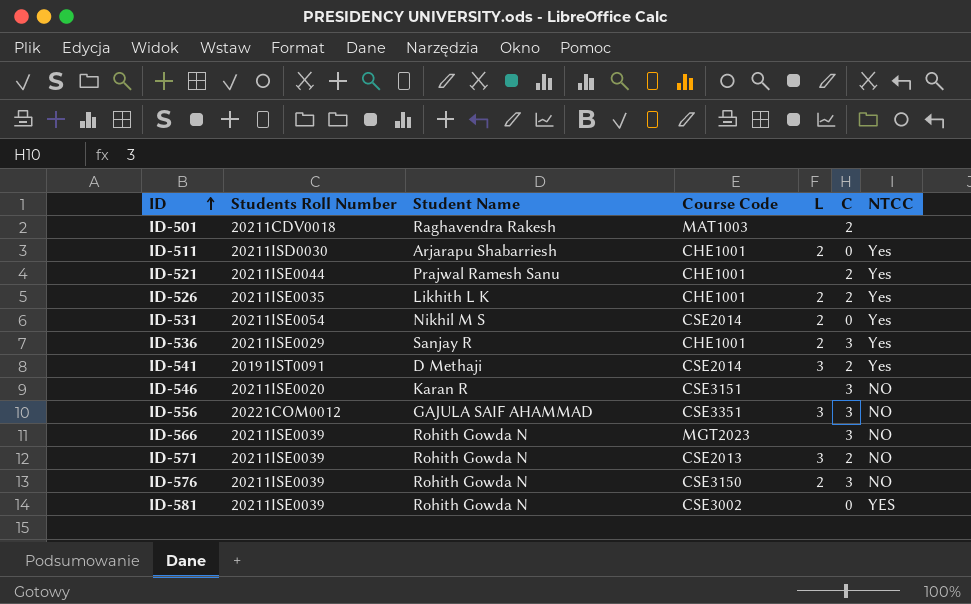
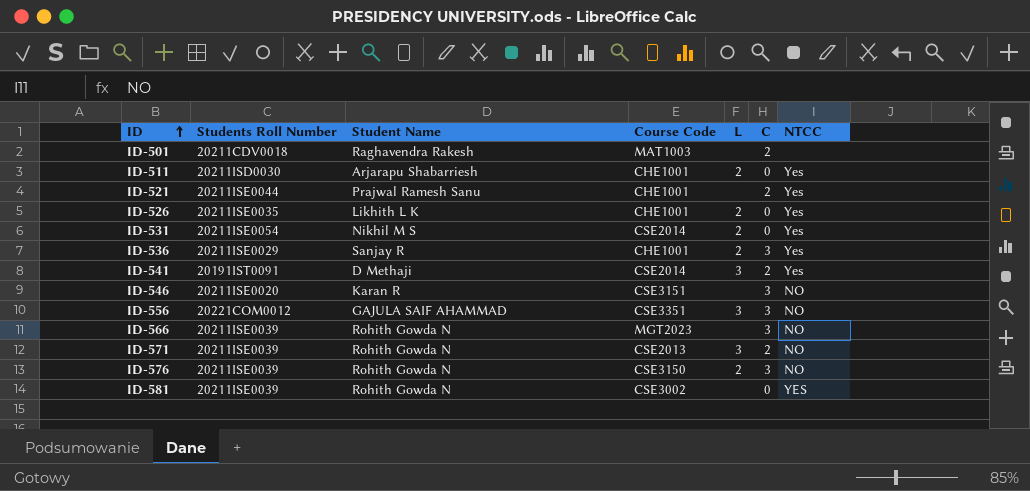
ID-526 | C: 2 -> 0

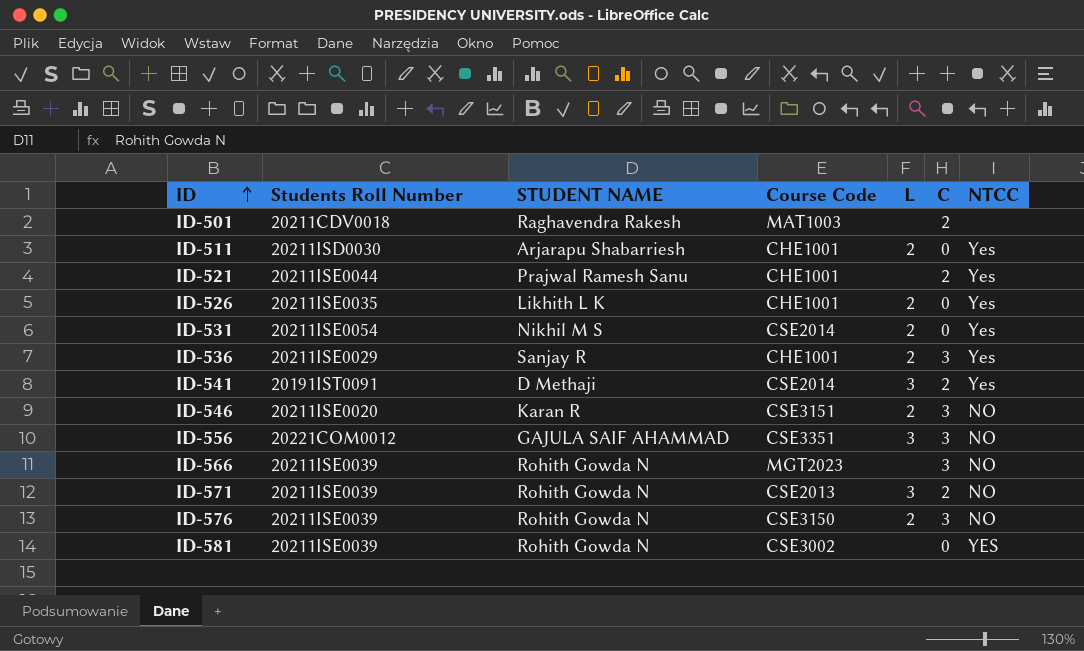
column name: Student Name -> STUDENT NAME
ID-546 | L: none -> 2

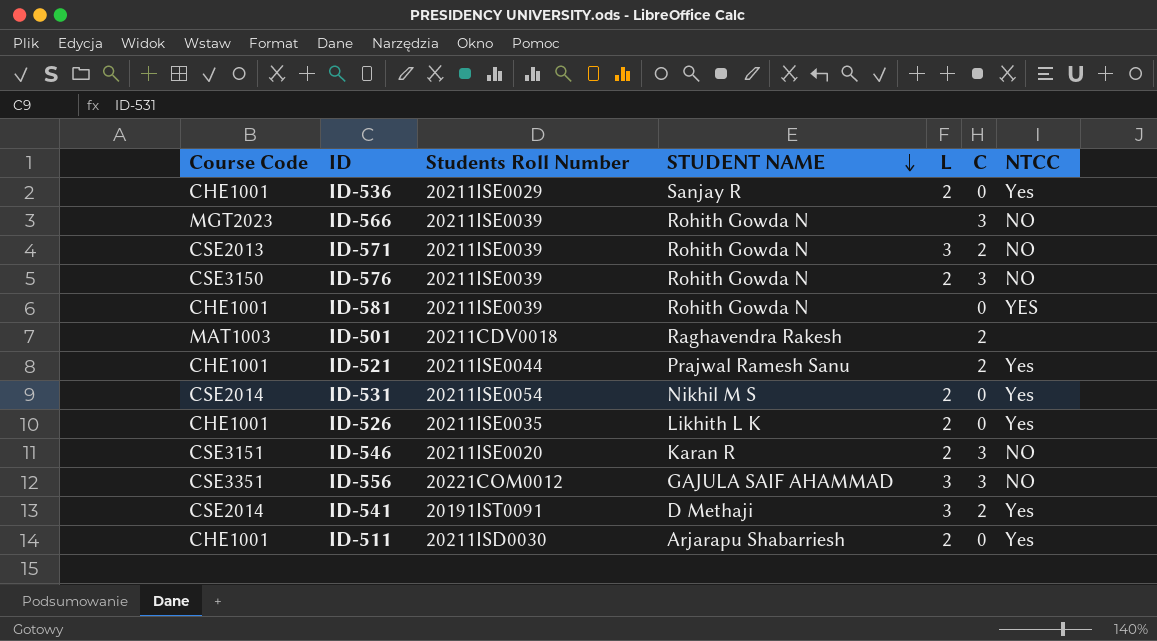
row order: ID ascending -> STUDENT NAME descending
column Course Code | position: 4 -> 1
ID-536 | C: 3 -> 0
ID-581 | Course Code: CSE3002 -> CHE1001

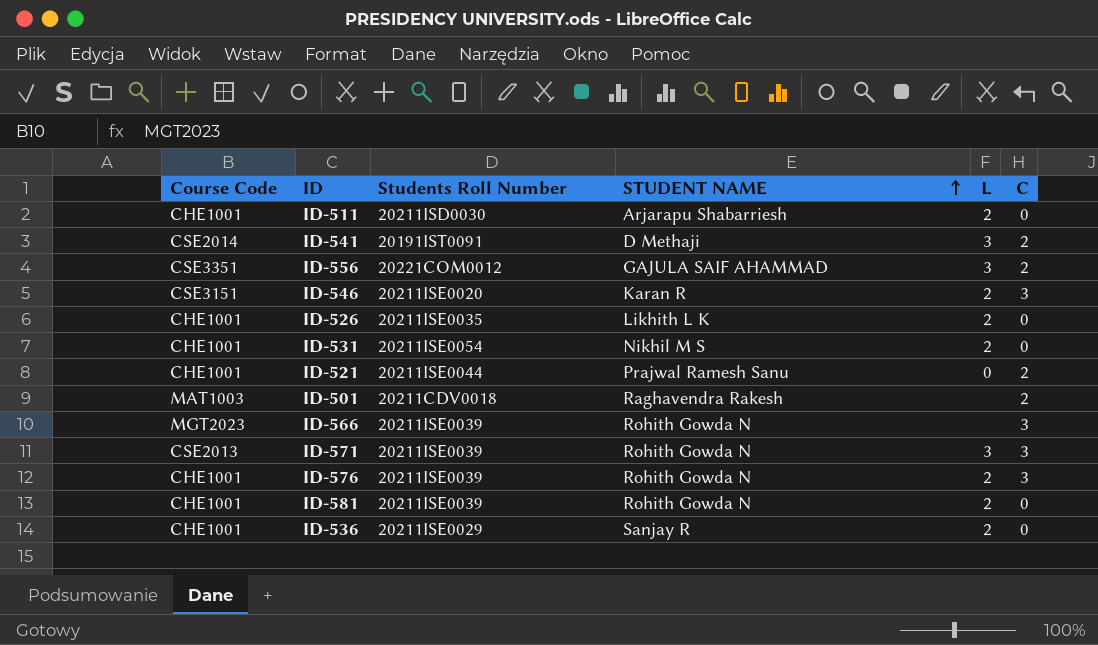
row order: STUDENT NAME descending -> STUDENT NAME ascending
column NTCC | position: 7 -> none
ID-556 | C: 3 -> 2
ID-531 | Course Code: CSE2014 -> CHE1001
ID-521 | L: none -> 0
ID-571 | C: 2 -> 3
ID-576 | Course Code: CSE3150 -> CHE1001
ID-581 | L: none -> 2

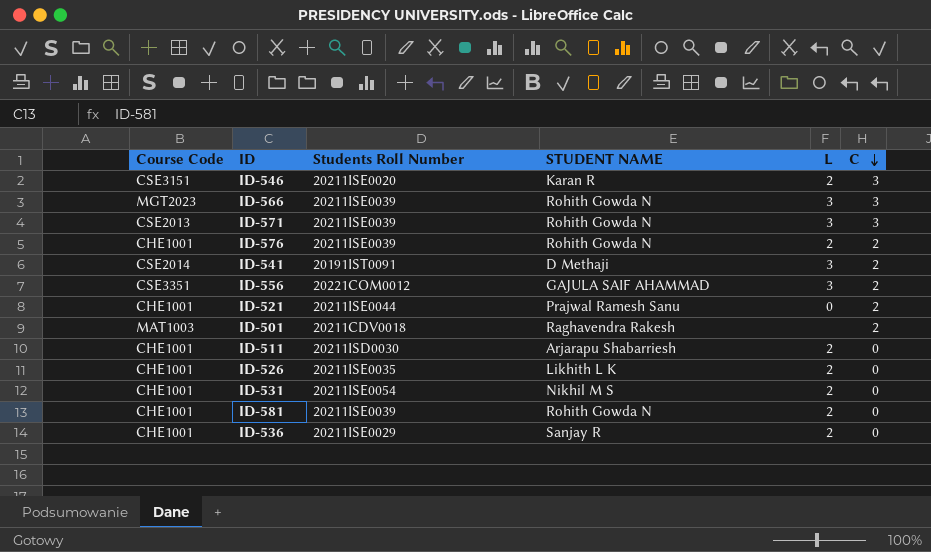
row order: STUDENT NAME ascending -> C descending
ID-566 | L: none -> 3
ID-576 | C: 3 -> 2

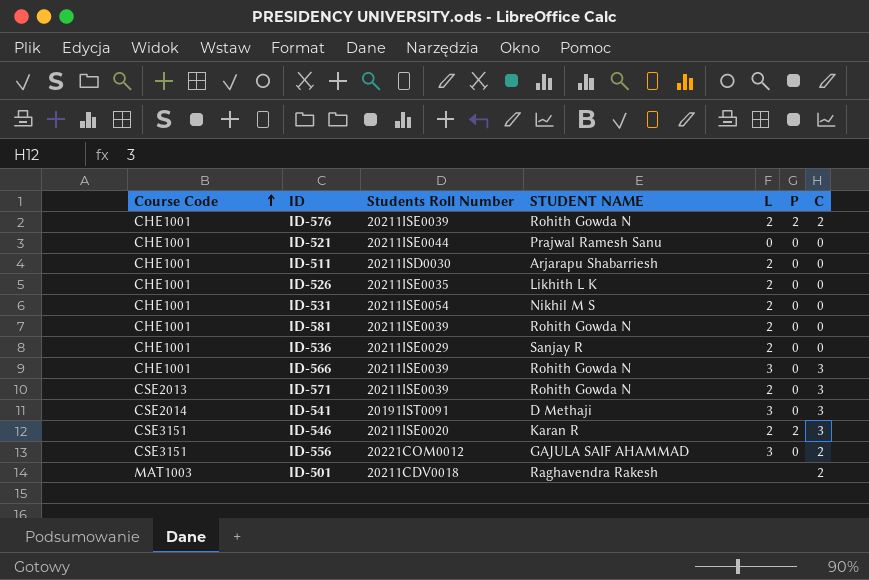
row order: C descending -> Course Code ascending
column P | position: none -> 6
ID-521 | C: 2 -> 0
ID-566 | Course Code: MGT2023 -> CHE1001
ID-571 | L: 3 -> 2
ID-541 | C: 2 -> 3
ID-556 | Course Code: CSE3351 -> CSE3151

